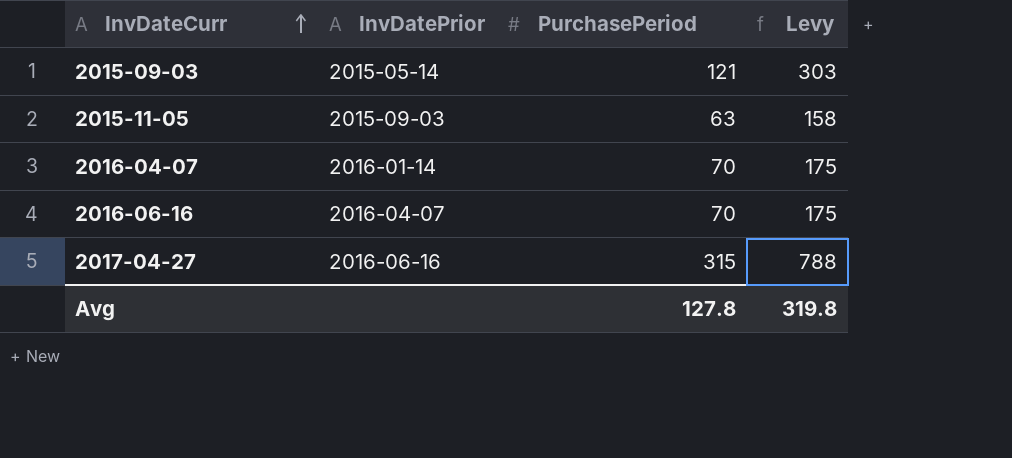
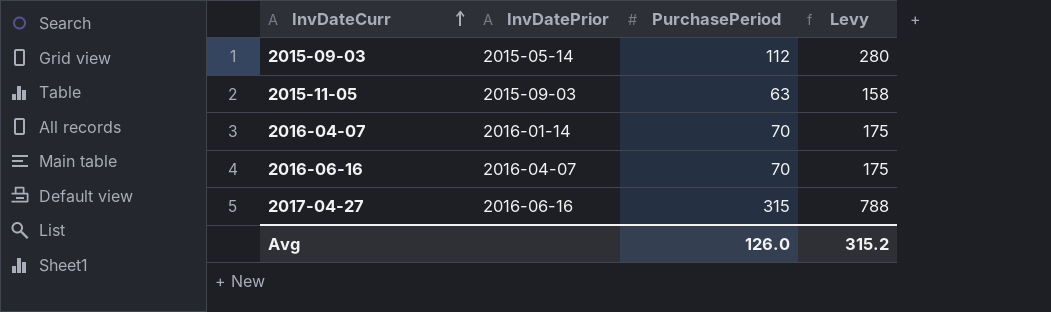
2015-09-03 | PurchasePeriod: 121 -> 112
2015-09-03 | Levy: 303 -> 280
Avg | PurchasePeriod: 127.8 -> 126.0
Avg | Levy: 319.8 -> 315.2

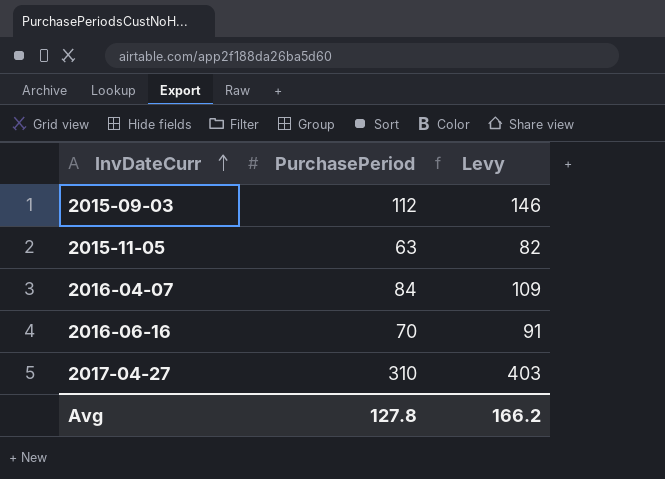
column InvDatePrior | position: 2 -> none
column Levy | formula: [PurchasePeriod] * 2.5 -> [PurchasePeriod] * 1.3
2016-04-07 | PurchasePeriod: 70 -> 84
2017-04-27 | PurchasePeriod: 315 -> 310
Avg | PurchasePeriod: 126.0 -> 127.8
Avg | Levy: 315.2 -> 166.2

